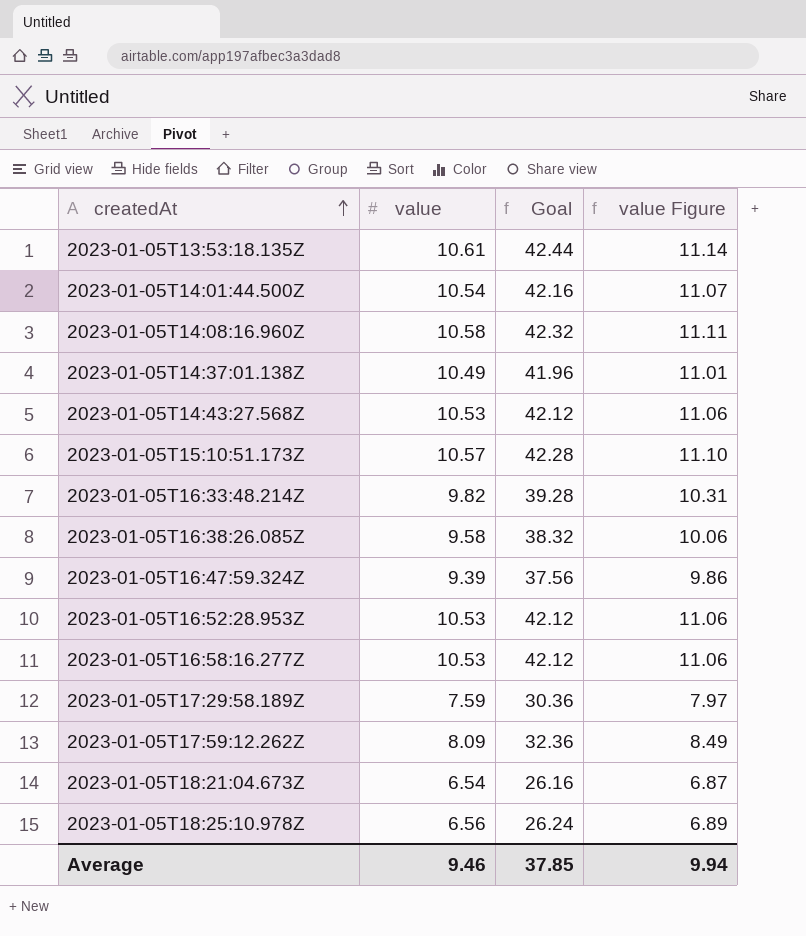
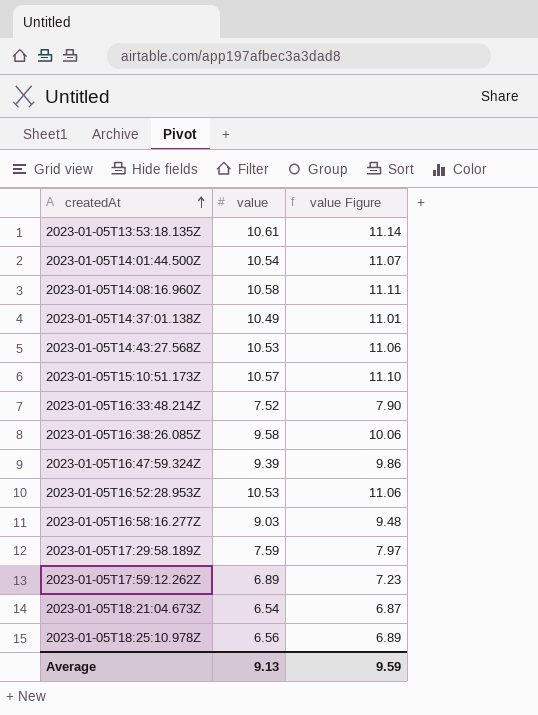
column Goal | formula: [value] * 4 -> none
2023-01-05T16:33:48.214Z | value: 9.82 -> 7.52
2023-01-05T16:33:48.214Z | value Figure: 10.31 -> 7.90
2023-01-05T16:58:16.277Z | value: 10.53 -> 9.03
2023-01-05T16:58:16.277Z | value Figure: 11.06 -> 9.48
2023-01-05T17:59:12.262Z | value: 8.09 -> 6.89
2023-01-05T17:59:12.262Z | value Figure: 8.49 -> 7.23
Average | value: 9.46 -> 9.13
Average | value Figure: 9.94 -> 9.59

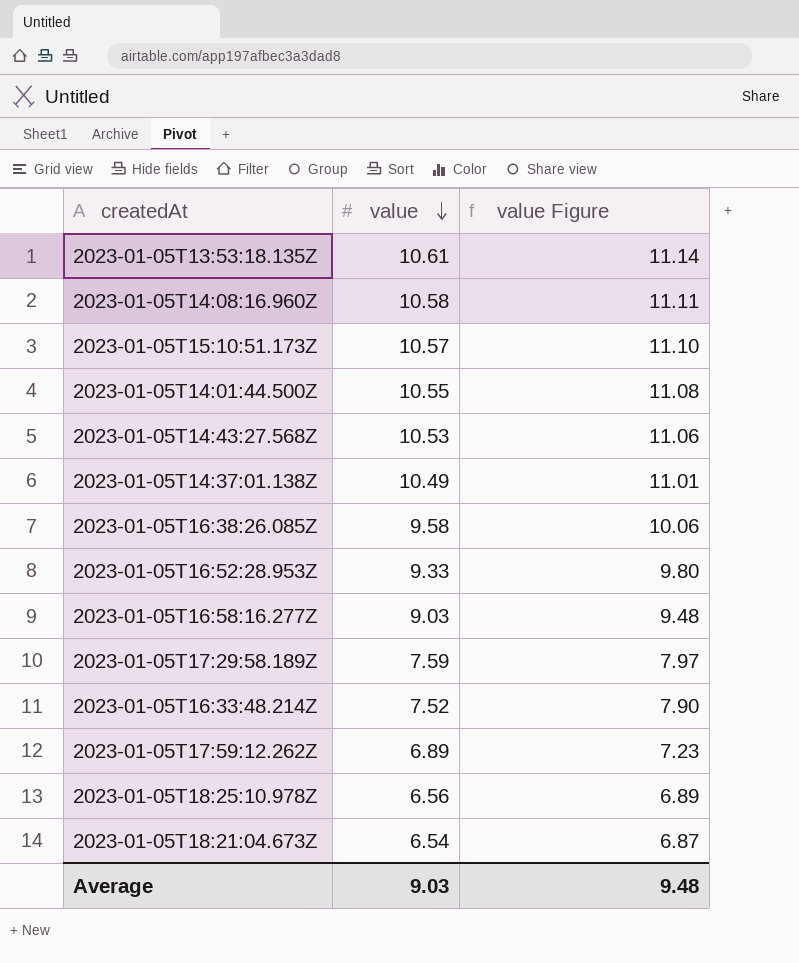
row order: createdAt ascending -> value descending
row 2023-01-05T16:47:59.324Z: 9.39 | 9.86 -> none
2023-01-05T14:01:44.500Z | value: 10.54 -> 10.55
2023-01-05T14:01:44.500Z | value Figure: 11.07 -> 11.08
2023-01-05T16:52:28.953Z | value: 10.53 -> 9.33
2023-01-05T16:52:28.953Z | value Figure: 11.06 -> 9.80
Average | value: 9.13 -> 9.03
Average | value Figure: 9.59 -> 9.48

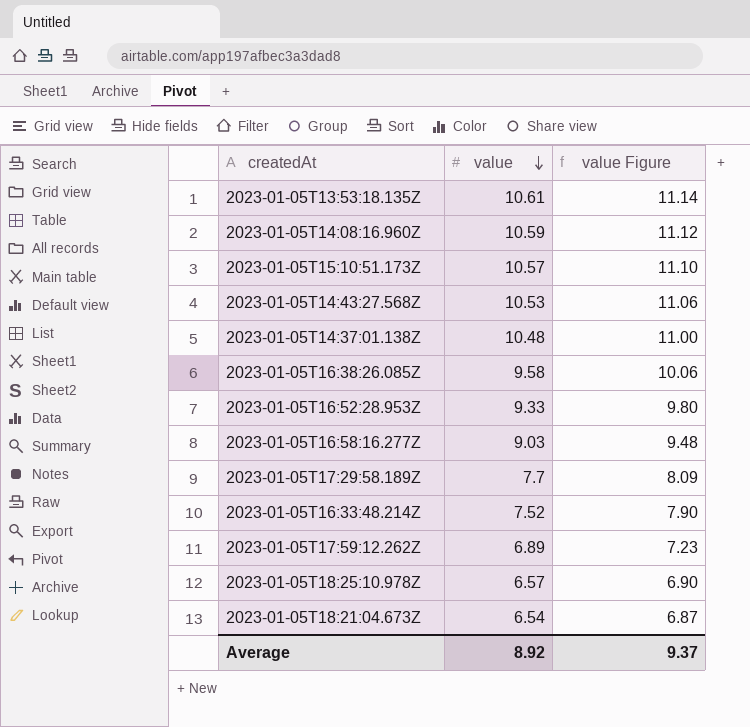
row 2023-01-05T14:01:44.500Z: 10.55 | 11.08 -> none
2023-01-05T14:08:16.960Z | value: 10.58 -> 10.59
2023-01-05T14:08:16.960Z | value Figure: 11.11 -> 11.12
2023-01-05T14:37:01.138Z | value: 10.49 -> 10.48
2023-01-05T14:37:01.138Z | value Figure: 11.01 -> 11.00
2023-01-05T17:29:58.189Z | value: 7.59 -> 7.7
2023-01-05T17:29:58.189Z | value Figure: 7.97 -> 8.09
2023-01-05T18:25:10.978Z | value: 6.56 -> 6.57
2023-01-05T18:25:10.978Z | value Figure: 6.89 -> 6.90
Average | value: 9.03 -> 8.92
Average | value Figure: 9.48 -> 9.37

